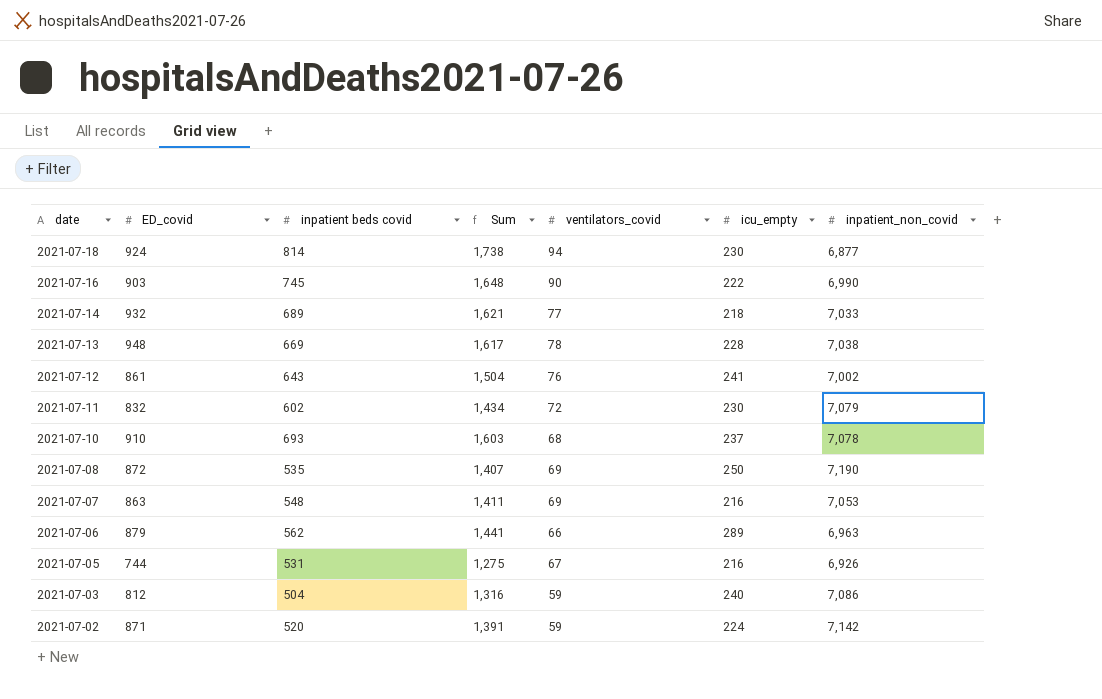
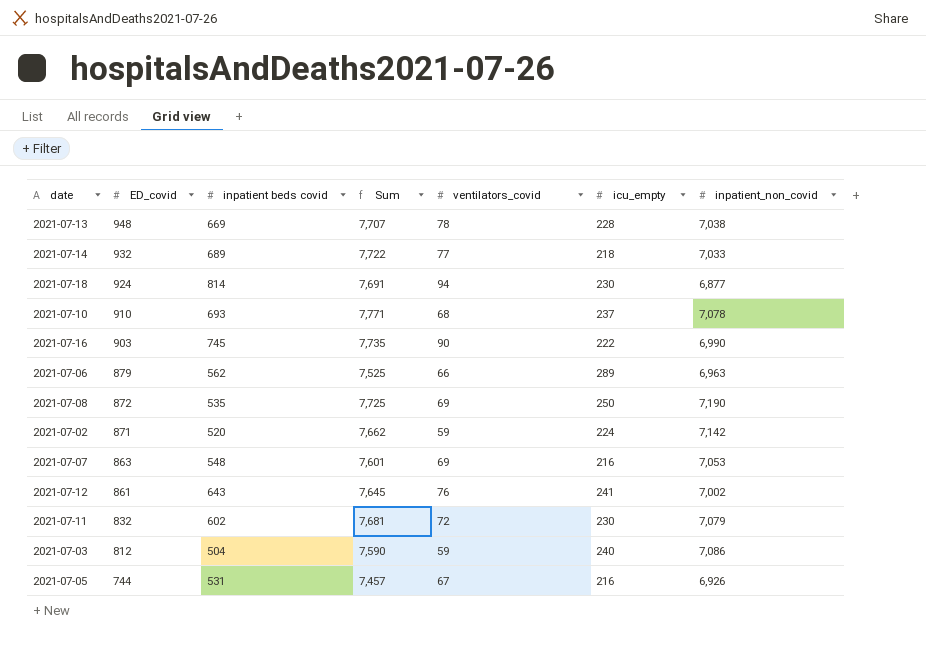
row order: date descending -> ED_covid descending
column Sum | formula: [ED_covid] + [inpatient beds covid] -> [inpatient beds covid] + [inpatient_non_covid]

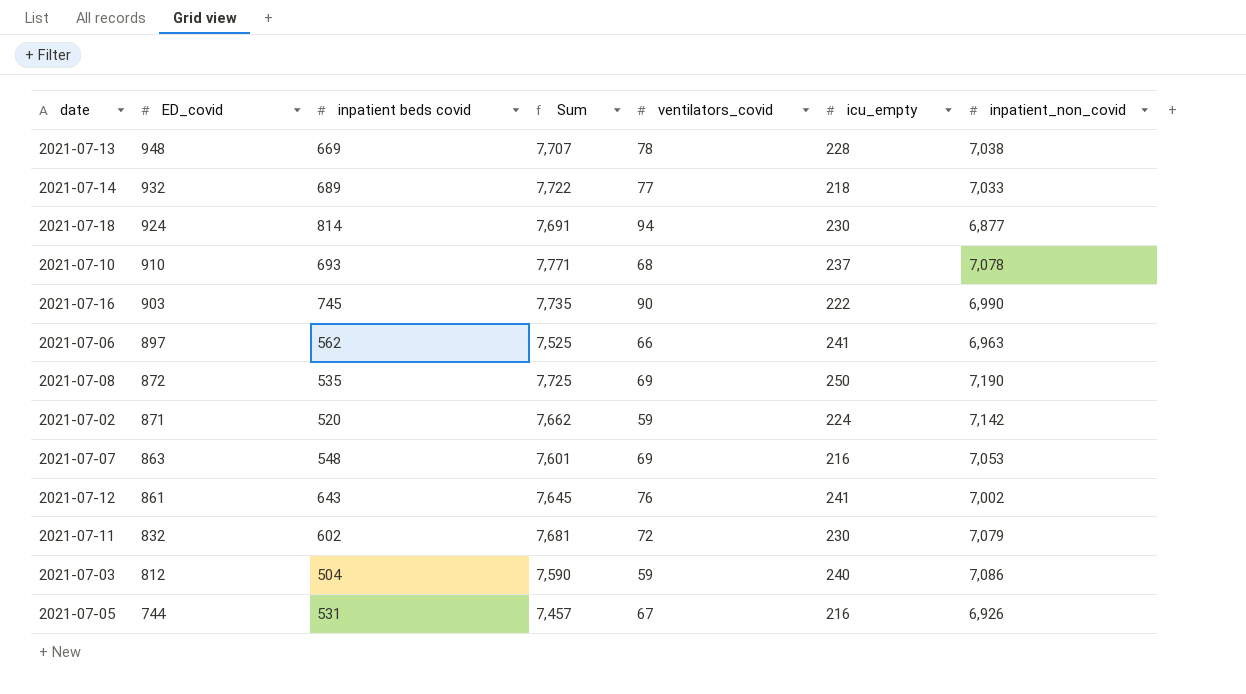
2021-07-06 | ED_covid: 879 -> 897
2021-07-06 | icu_empty: 289 -> 241

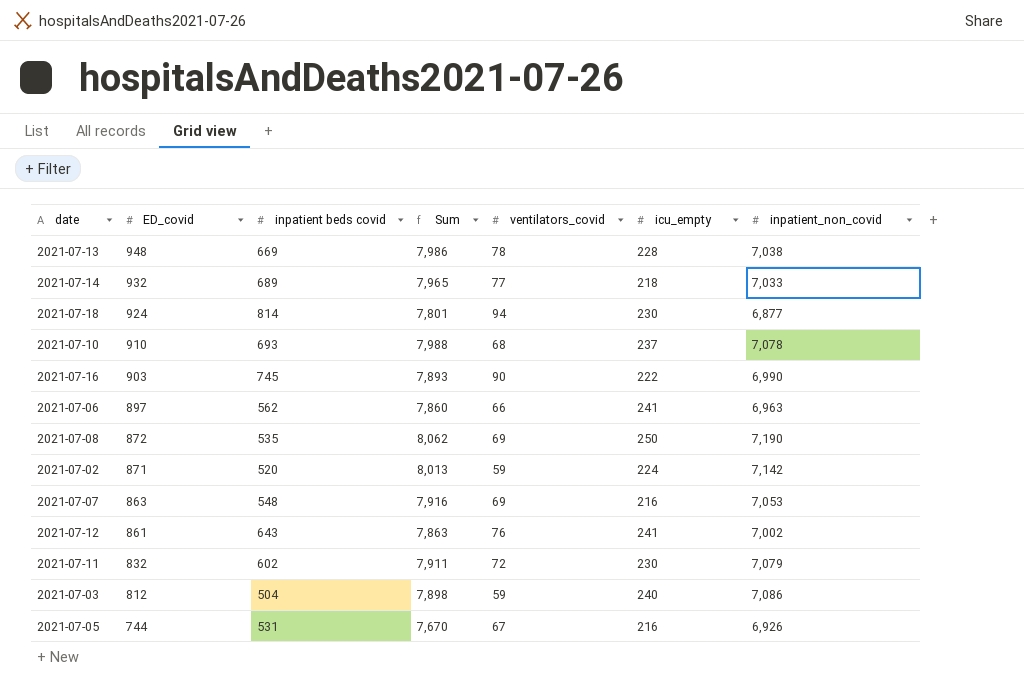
column Sum | formula: [inpatient beds covid] + [inpatient_non_covid] -> [ED_covid] + [inpatient_non_covid]

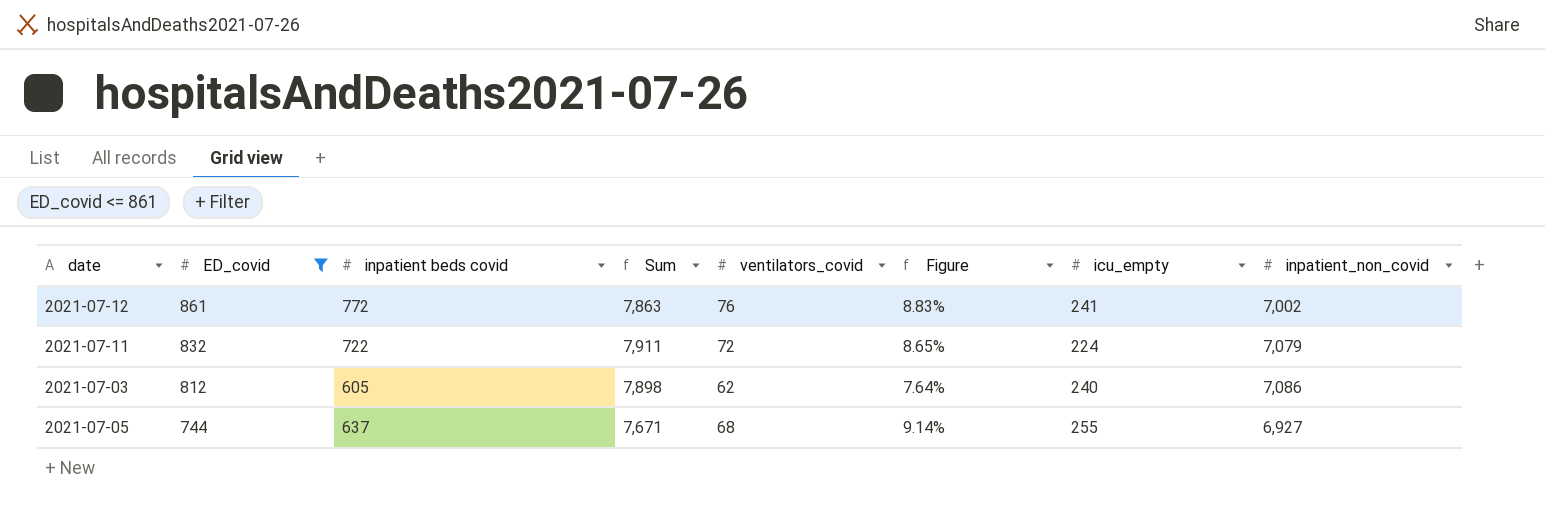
filter: none -> ED_covid <= 861
column Figure | formula: none -> [ventilators_covid] / [ED_covid]
2021-07-12 | inpatient beds covid: 643 -> 772
2021-07-11 | inpatient beds covid: 602 -> 722
2021-07-11 | icu_empty: 230 -> 224
2021-07-03 | inpatient beds covid: 504 -> 605
2021-07-03 | ventilators_covid: 59 -> 62
2021-07-05 | inpatient beds covid: 531 -> 637
2021-07-05 | Sum: 7,670 -> 7,671
2021-07-05 | ventilators_covid: 67 -> 68
2021-07-05 | icu_empty: 216 -> 255
2021-07-05 | inpatient_non_covid: 6,926 -> 6,927

